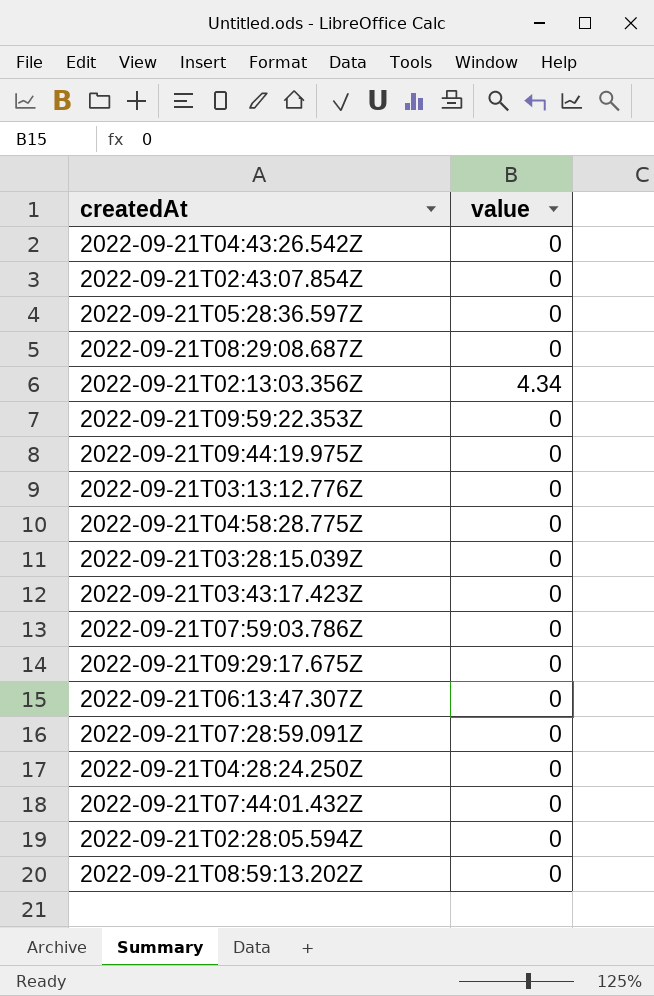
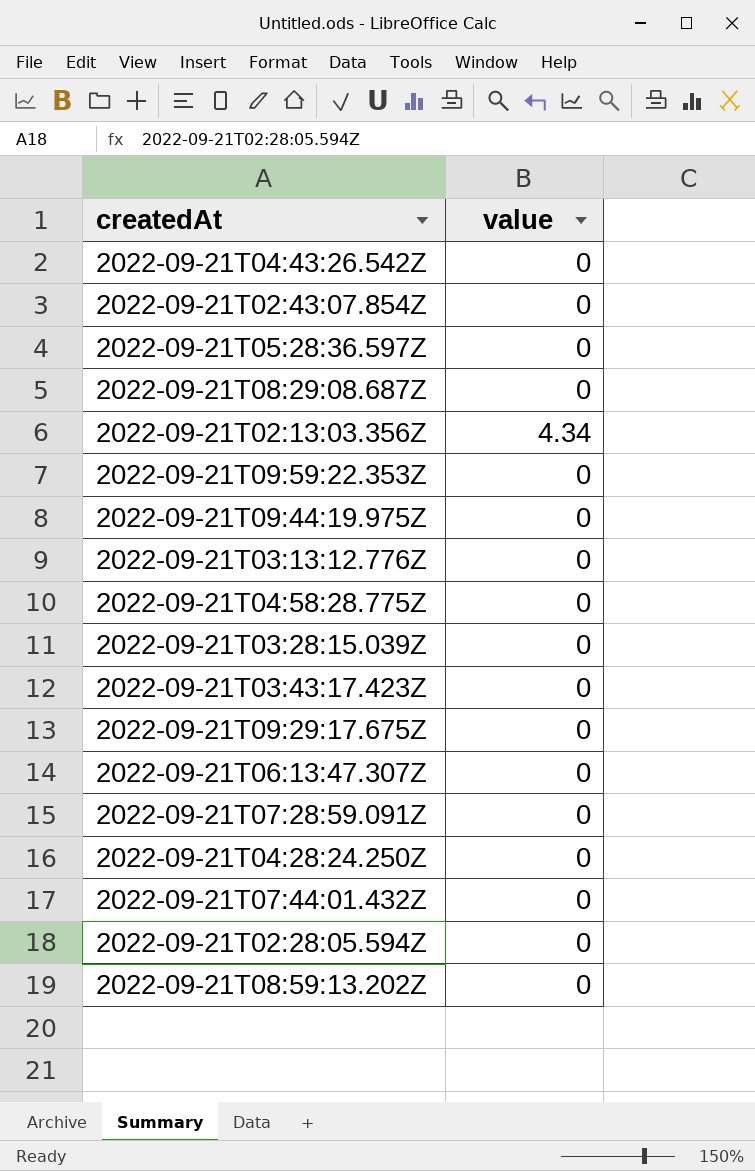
row 2022-09-21T07:59:03.786Z: 0 -> none

